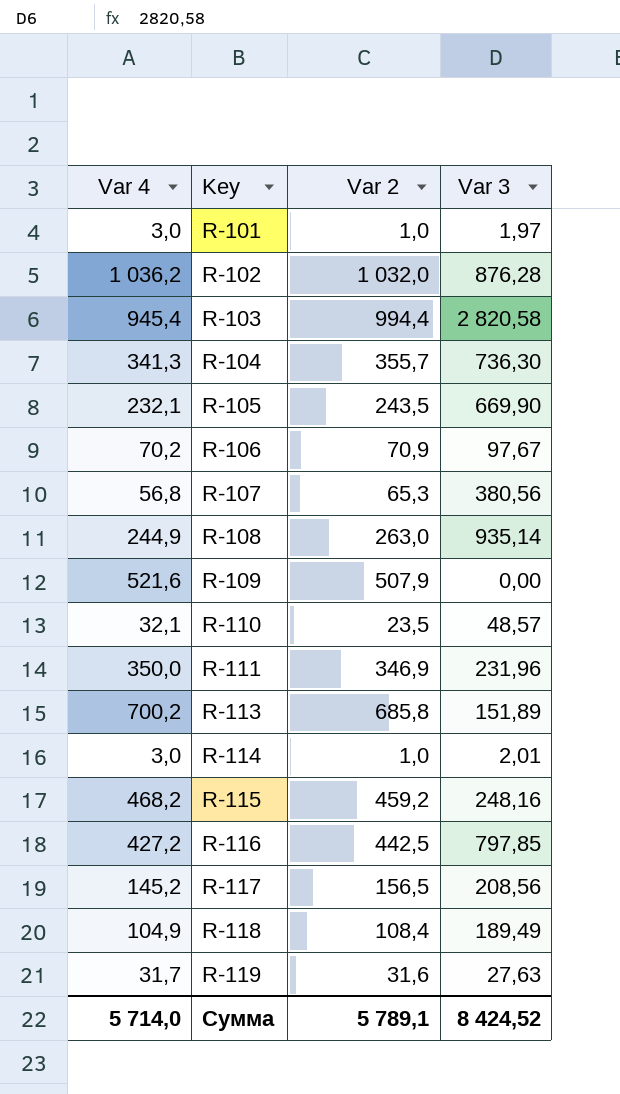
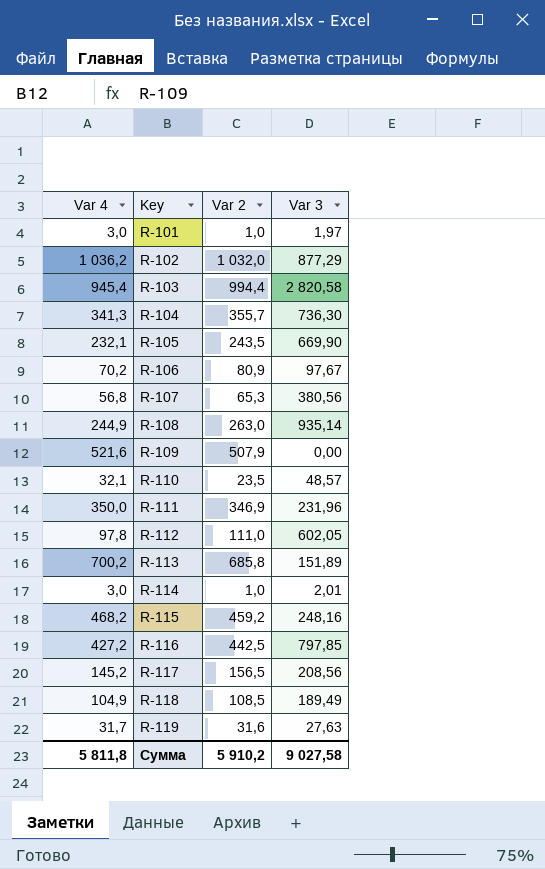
R-102 | Var 3: 876,28 -> 877,29
R-106 | Var 2: 70,9 -> 80,9
row R-112: none -> 97,8 | 111,0 | 602,05
R-118 | Var 2: 108,4 -> 108,5
Сумма | Var 4: 5 714,0 -> 5 811,8
Сумма | Var 2: 5 789,1 -> 5 910,2
Сумма | Var 3: 8 424,52 -> 9 027,58

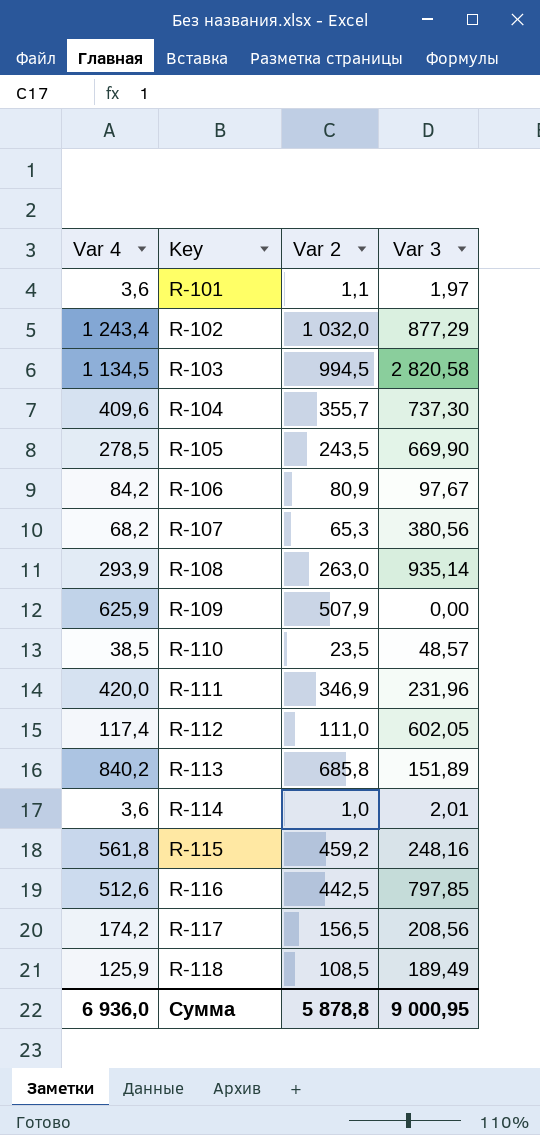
row R-119: 31,7 | 31,6 | 27,63 -> none
R-101 | Var 4: 3,0 -> 3,6
R-101 | Var 2: 1,0 -> 1,1
R-102 | Var 4: 1 036,2 -> 1 243,4
R-103 | Var 4: 945,4 -> 1 134,5
R-103 | Var 2: 994,4 -> 994,5
R-104 | Var 4: 341,3 -> 409,6
R-104 | Var 3: 736,30 -> 737,30
R-105 | Var 4: 232,1 -> 278,5
R-106 | Var 4: 70,2 -> 84,2
R-107 | Var 4: 56,8 -> 68,2
R-108 | Var 4: 244,9 -> 293,9
R-109 | Var 4: 521,6 -> 625,9
R-110 | Var 4: 32,1 -> 38,5
R-111 | Var 4: 350,0 -> 420,0
R-112 | Var 4: 97,8 -> 117,4
R-113 | Var 4: 700,2 -> 840,2
R-114 | Var 4: 3,0 -> 3,6
R-115 | Var 4: 468,2 -> 561,8
R-116 | Var 4: 427,2 -> 512,6
R-117 | Var 4: 145,2 -> 174,2
R-118 | Var 4: 104,9 -> 125,9
Сумма | Var 4: 5 811,8 -> 6 936,0
Сумма | Var 2: 5 910,2 -> 5 878,8
Сумма | Var 3: 9 027,58 -> 9 000,95

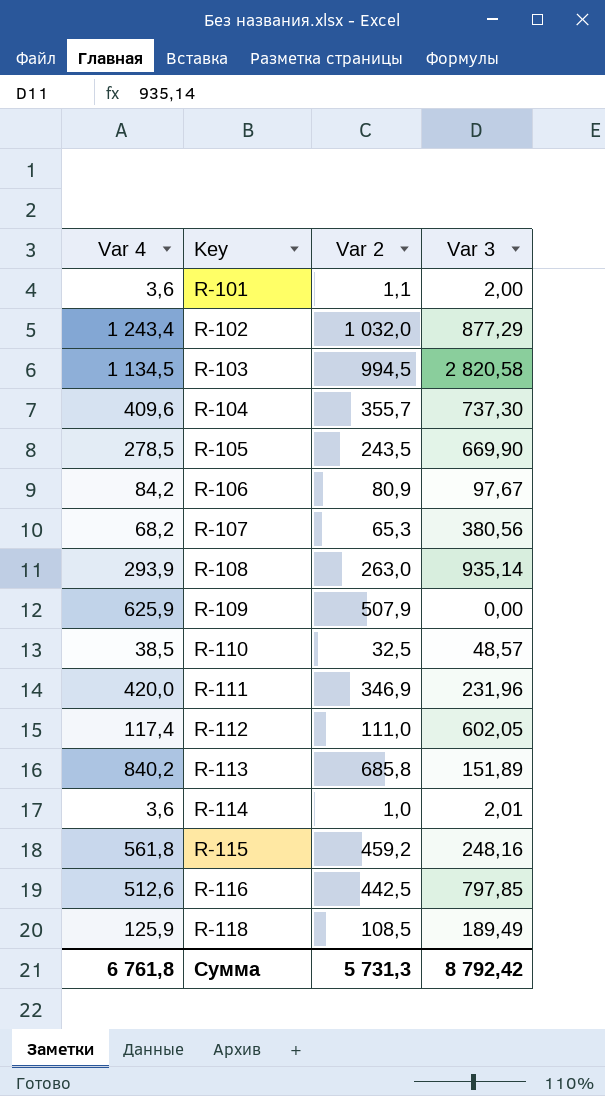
row R-117: 174,2 | 156,5 | 208,56 -> none
R-101 | Var 3: 1,97 -> 2,00
R-110 | Var 2: 23,5 -> 32,5
Сумма | Var 4: 6 936,0 -> 6 761,8
Сумма | Var 2: 5 878,8 -> 5 731,3
Сумма | Var 3: 9 000,95 -> 8 792,42

